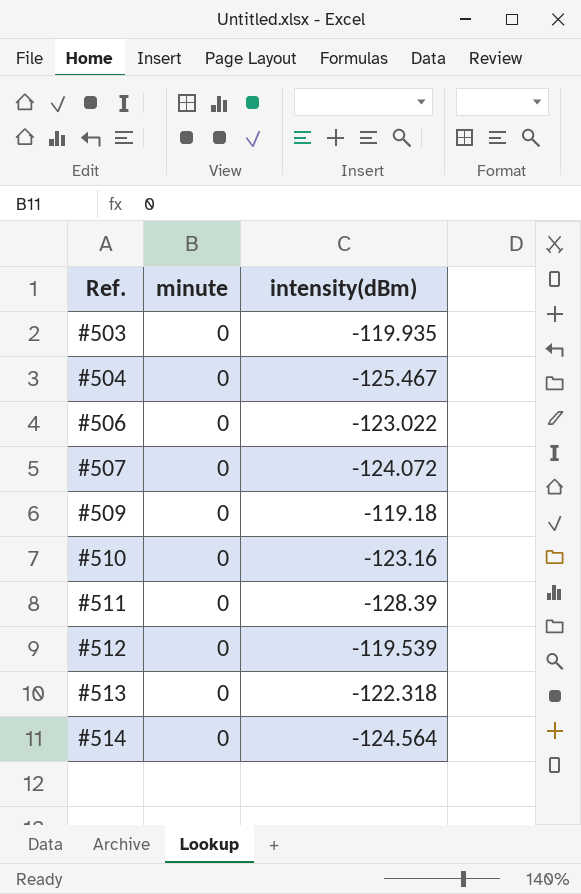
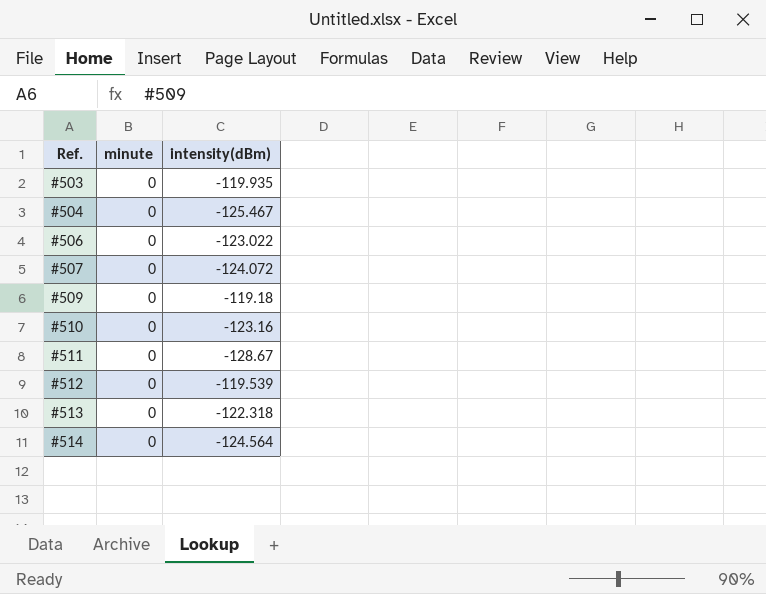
#511 | intensity(dBm): -128.39 -> -128.67

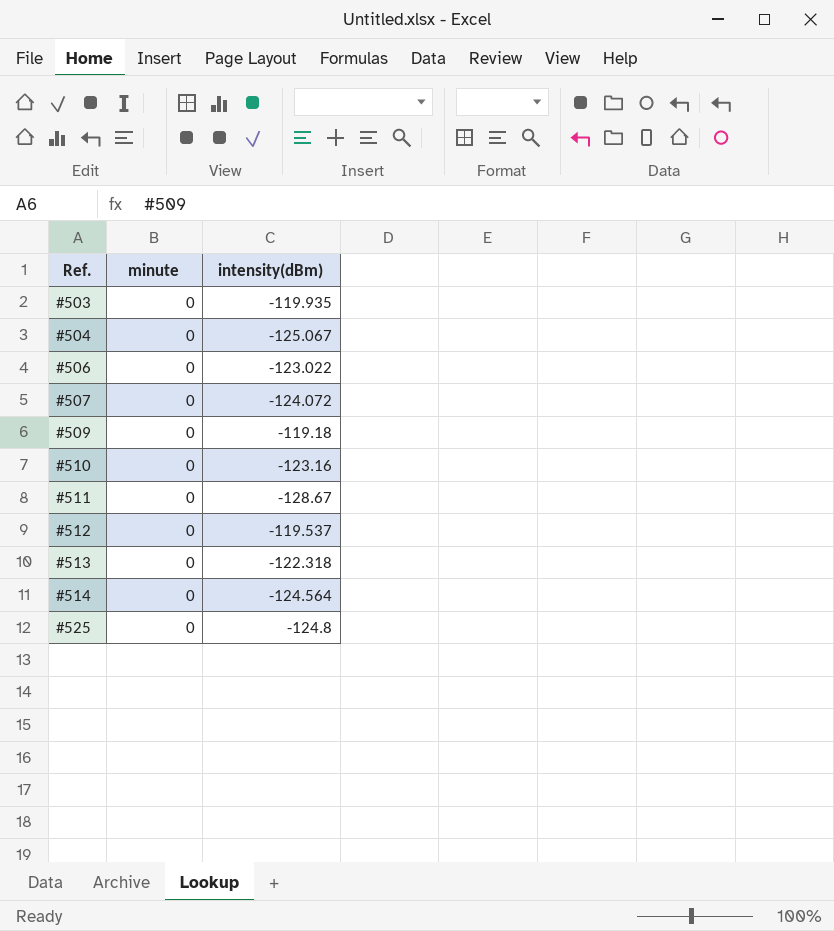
#504 | intensity(dBm): -125.467 -> -125.067
#512 | intensity(dBm): -119.539 -> -119.537
row #525: none -> 0 | -124.8

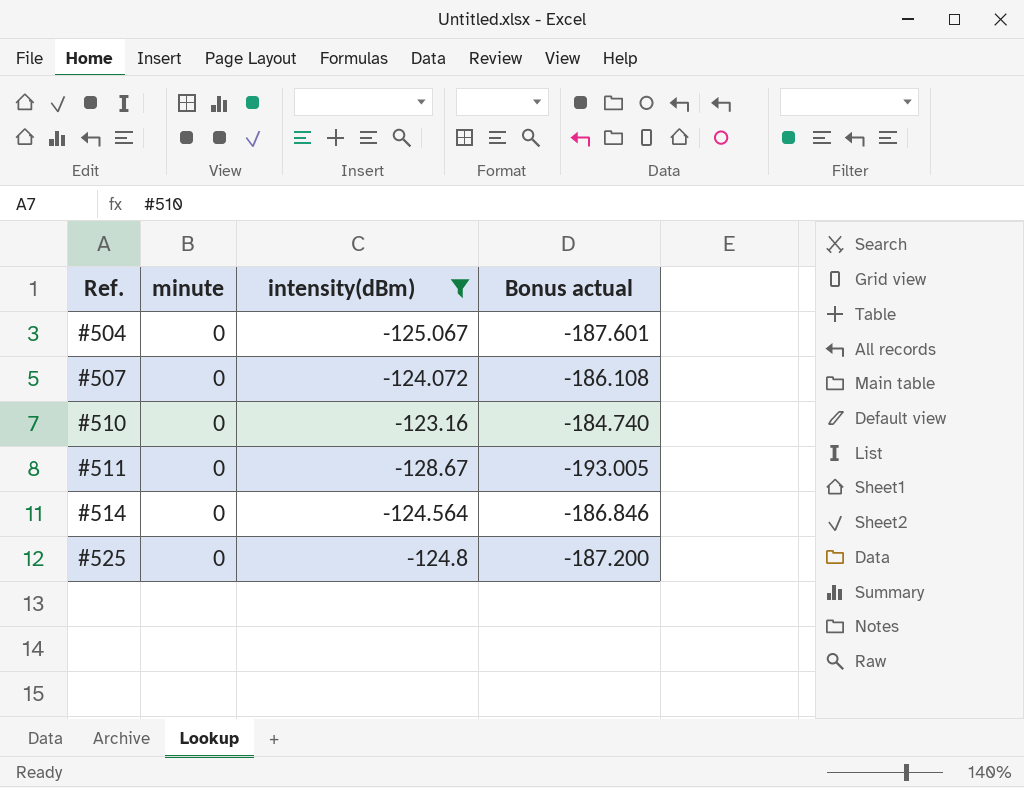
filter: none -> intensity(dBm) <= -123.16
column Bonus actual | formula: none -> [intensity(dBm)] * 1.5

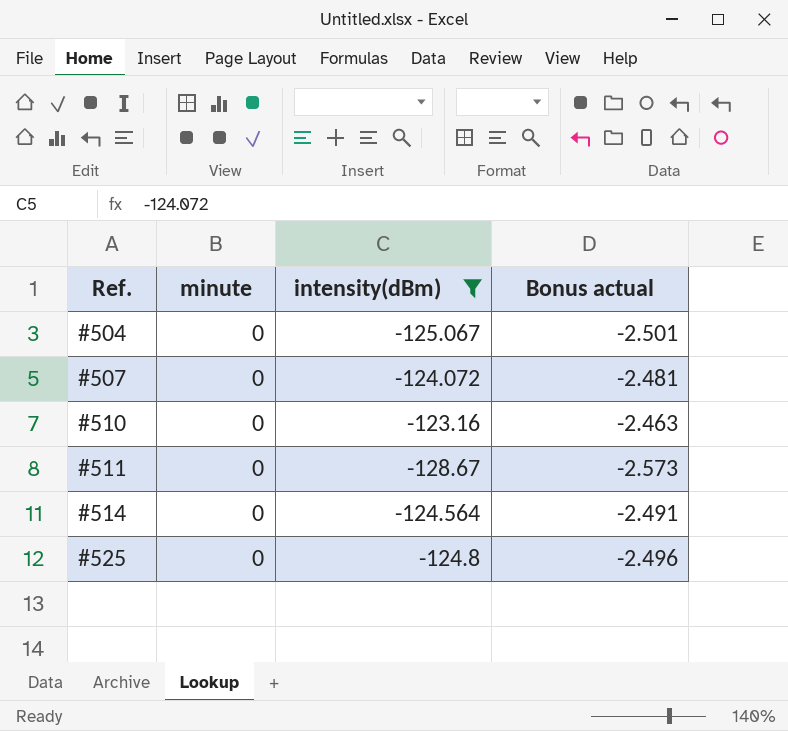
column Bonus actual | formula: [intensity(dBm)] * 1.5 -> [intensity(dBm)] * 0.02

